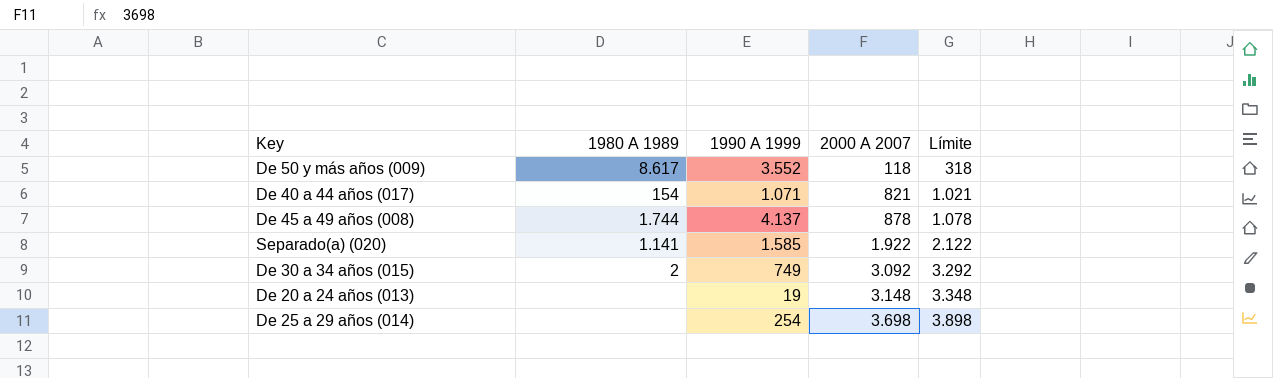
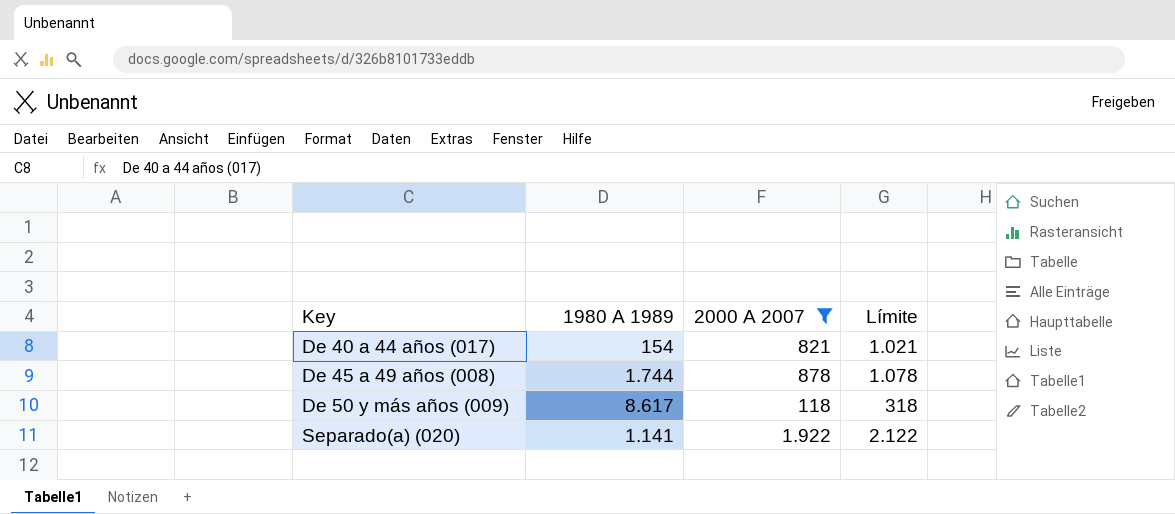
filter: none -> 2000 A 2007 <= 1.922
row order: 2000 A 2007 ascending -> Key ascending
column 1990 A 1999 | position: 3 -> none

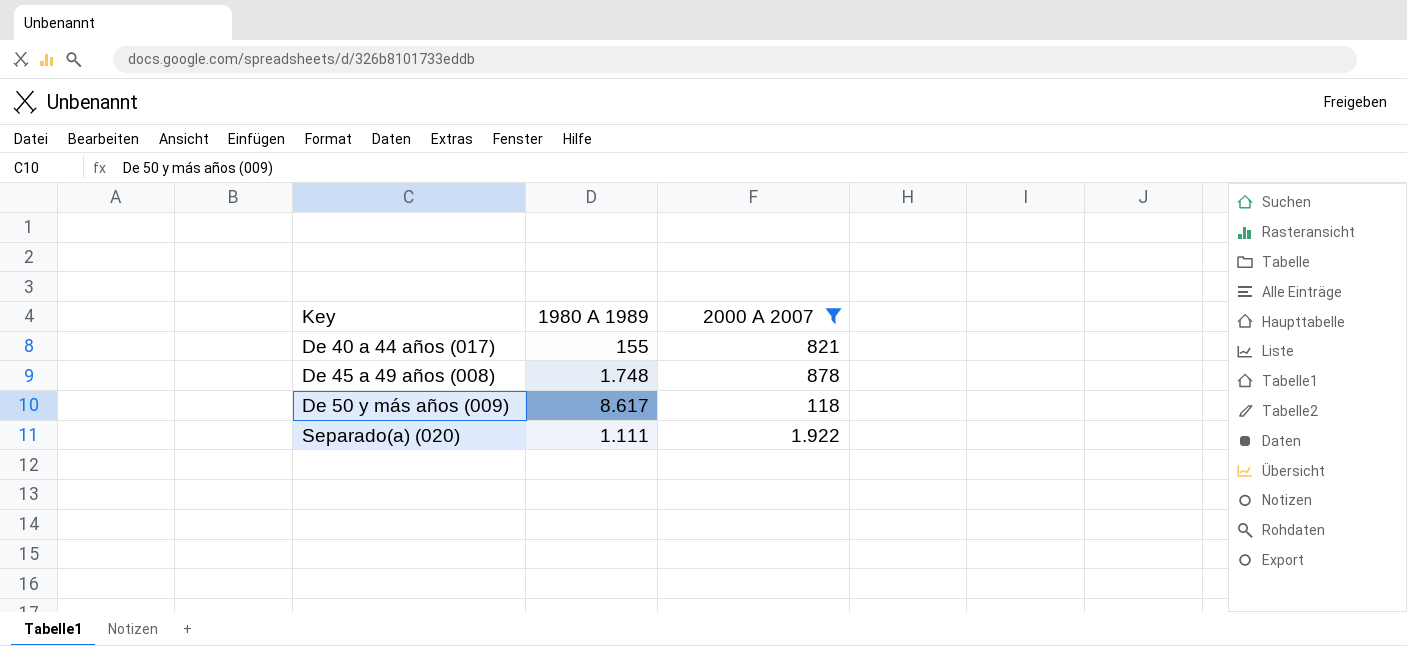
column Límite | formula: [2000 A 2007] + 200 -> none
De 40 a 44 años (017) | 1980 A 1989: 154 -> 155
De 45 a 49 años (008) | 1980 A 1989: 1.744 -> 1.748
Separado(a) (020) | 1980 A 1989: 1.141 -> 1.111

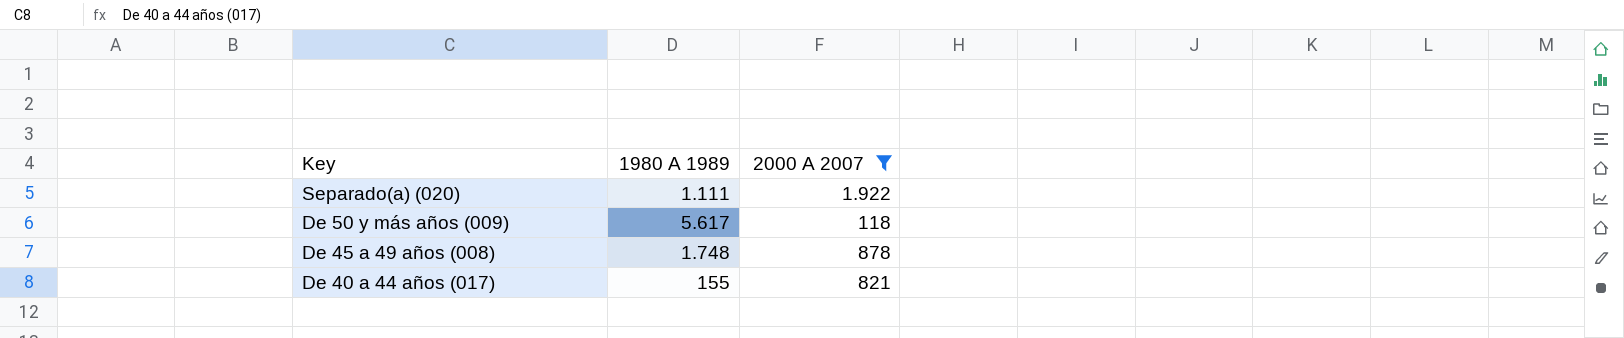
row order: Key ascending -> Key descending
De 50 y más años (009) | 1980 A 1989: 8.617 -> 5.617

